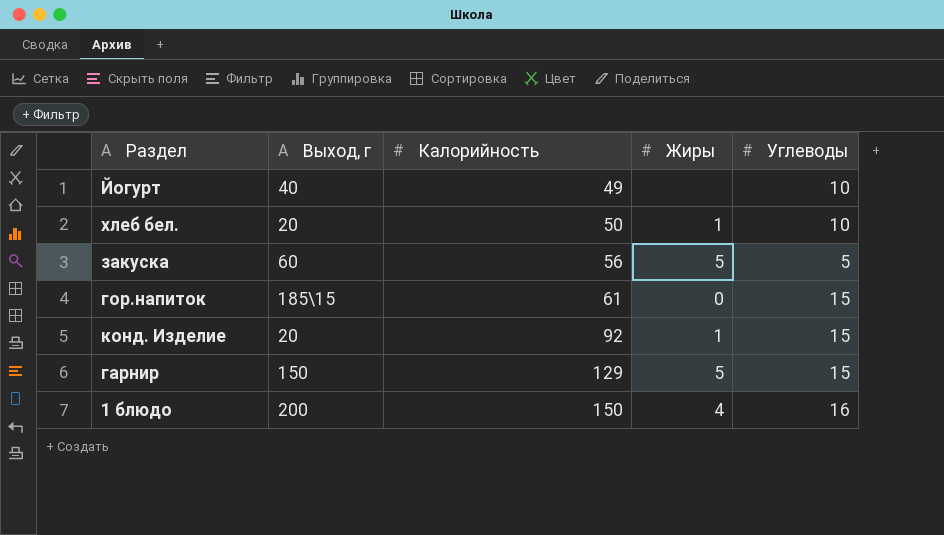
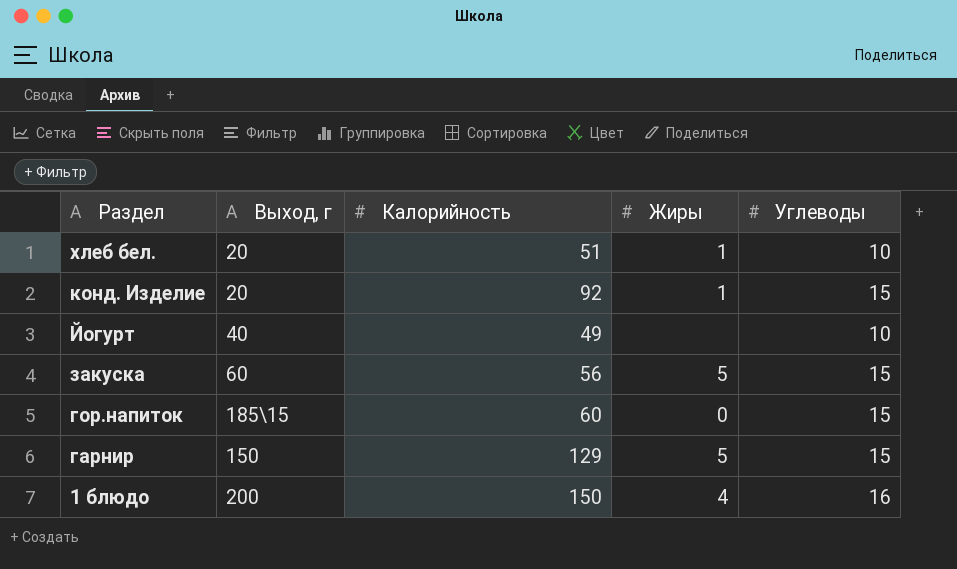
row order: Калорийность ascending -> Раздел descending
хлеб бел. | Калорийность: 50 -> 51
закуска | Углеводы: 5 -> 15
гор.напиток | Калорийность: 61 -> 60

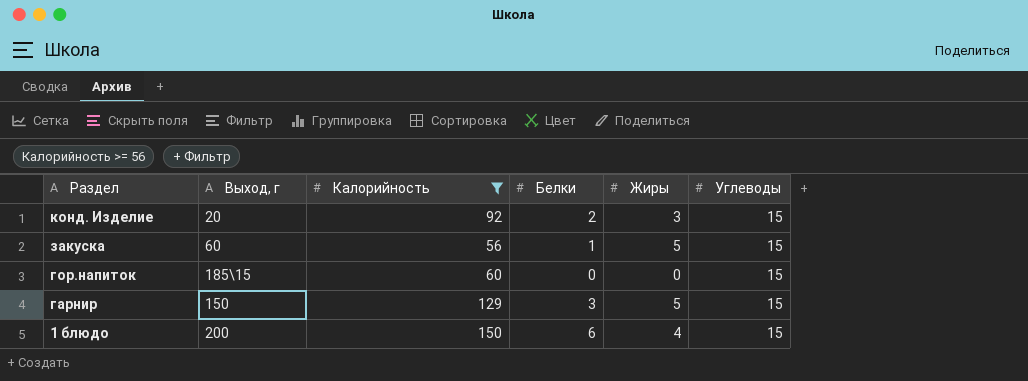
filter: none -> Калорийность >= 56
column Белки | position: none -> 4
конд. Изделие | Жиры: 1 -> 3
1 блюдо | Углеводы: 16 -> 15

